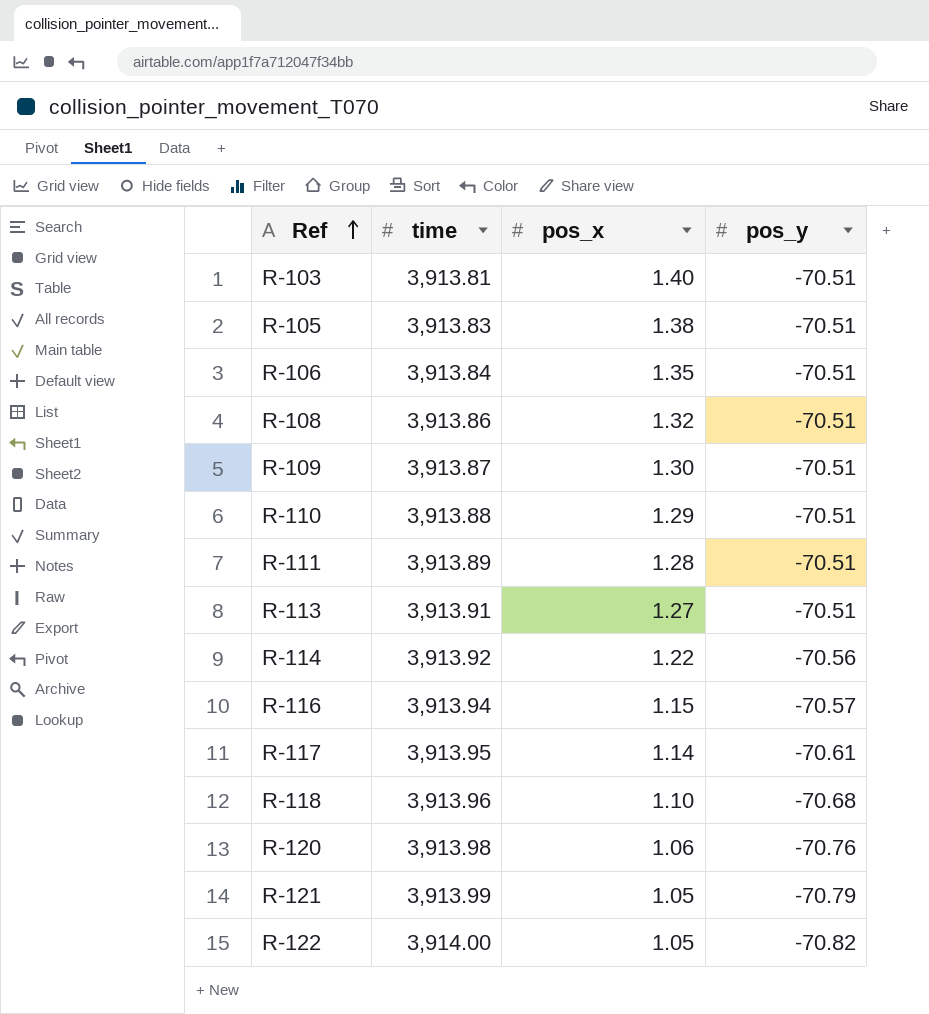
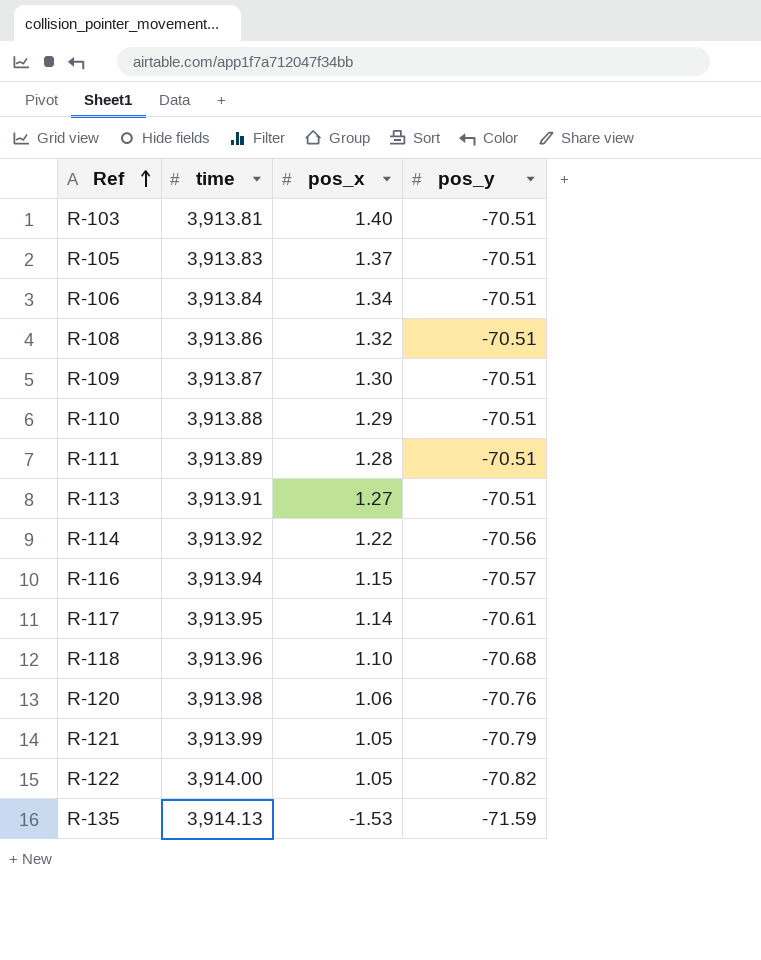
R-105 | pos_x: 1.38 -> 1.37
R-106 | pos_x: 1.35 -> 1.34
row R-135: none -> 3,914.13 | -1.53 | -71.59

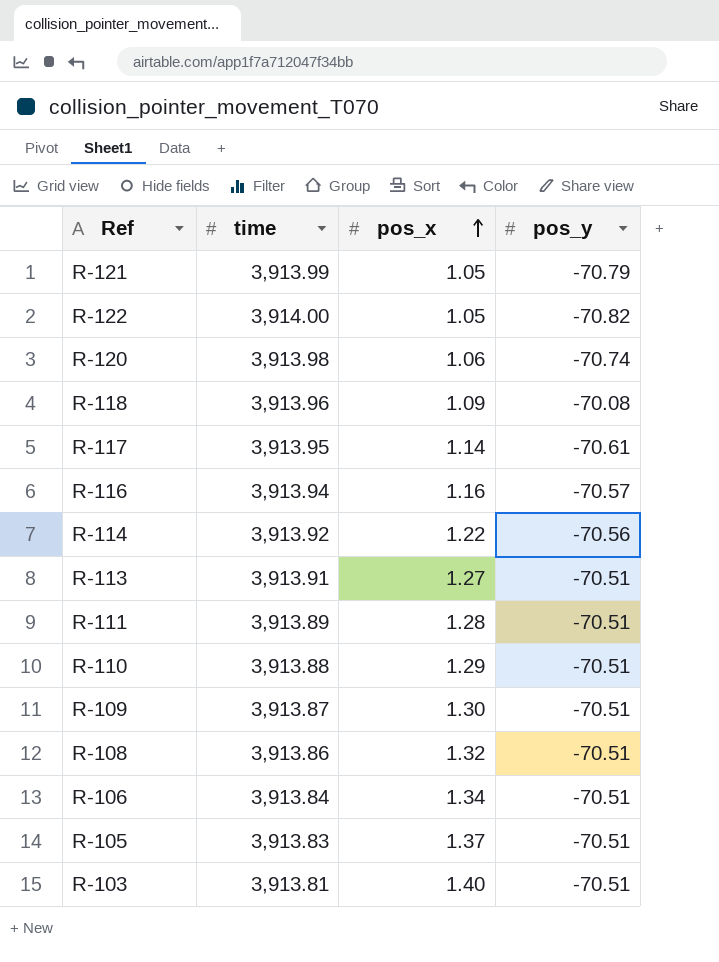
row order: Ref ascending -> pos_x ascending
row R-135: 3,914.13 | -1.53 | -71.59 -> none
R-120 | pos_y: -70.76 -> -70.74
R-118 | pos_x: 1.10 -> 1.09
R-118 | pos_y: -70.68 -> -70.08
R-116 | pos_x: 1.15 -> 1.16

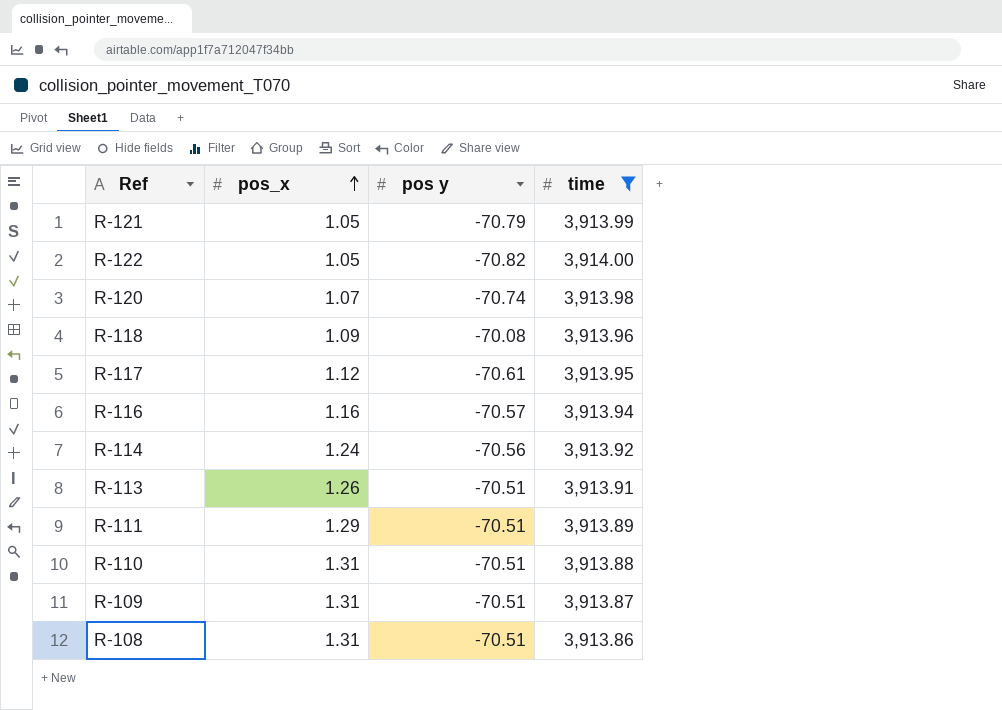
filter: none -> time >= 3,913.86
column name: pos_y -> pos y
column time | position: 2 -> 4
R-120 | pos_x: 1.06 -> 1.07
R-117 | pos_x: 1.14 -> 1.12
R-114 | pos_x: 1.22 -> 1.24
R-113 | pos_x: 1.27 -> 1.26
R-111 | pos_x: 1.28 -> 1.29
R-110 | pos_x: 1.29 -> 1.31
R-109 | pos_x: 1.30 -> 1.31
R-108 | pos_x: 1.32 -> 1.31

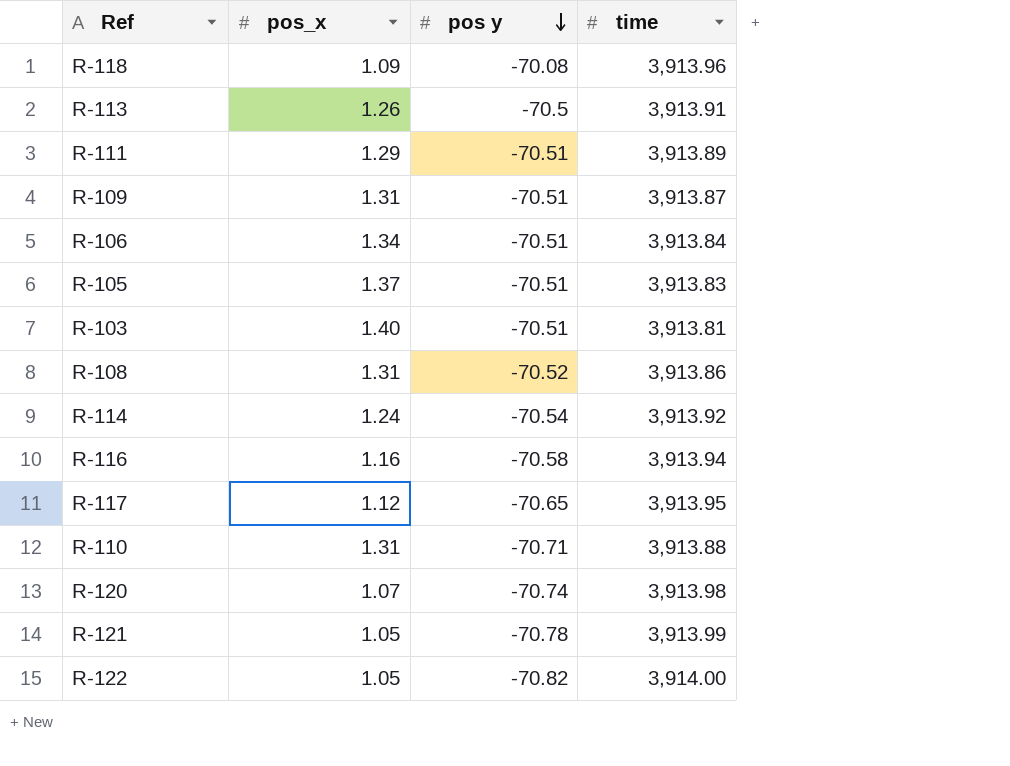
filter: time >= 3,913.86 -> none
row order: pos_x ascending -> pos y descending
R-113 | pos y: -70.51 -> -70.5
R-108 | pos y: -70.51 -> -70.52
R-114 | pos y: -70.56 -> -70.54
R-116 | pos y: -70.57 -> -70.58
R-117 | pos y: -70.61 -> -70.65
R-110 | pos y: -70.51 -> -70.71
R-121 | pos y: -70.79 -> -70.78

